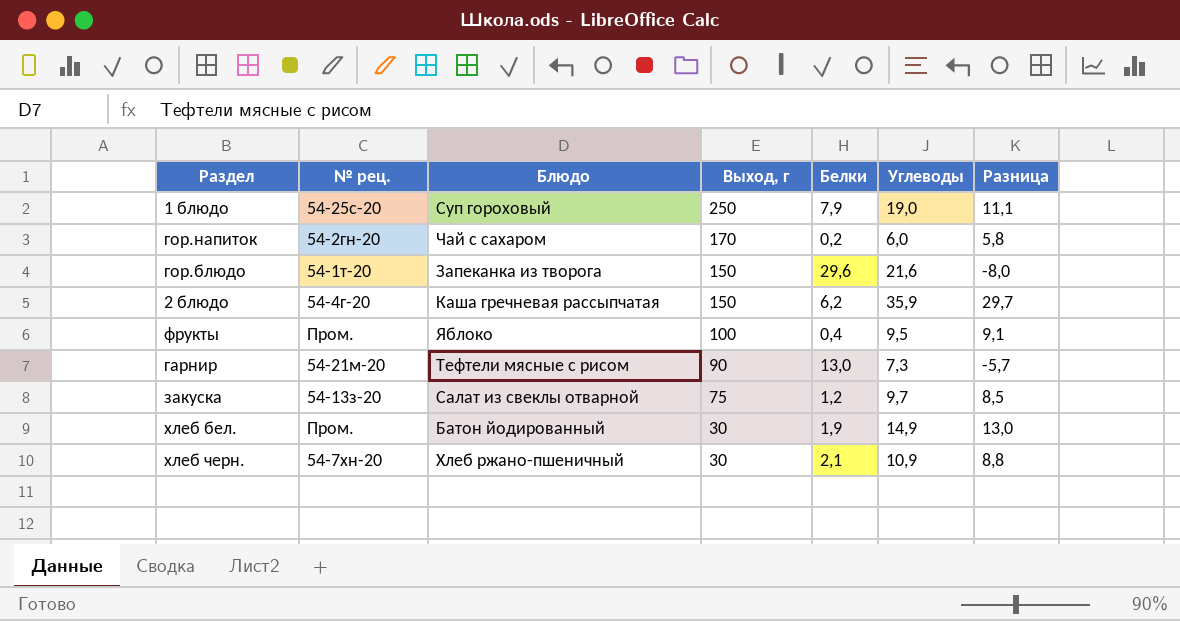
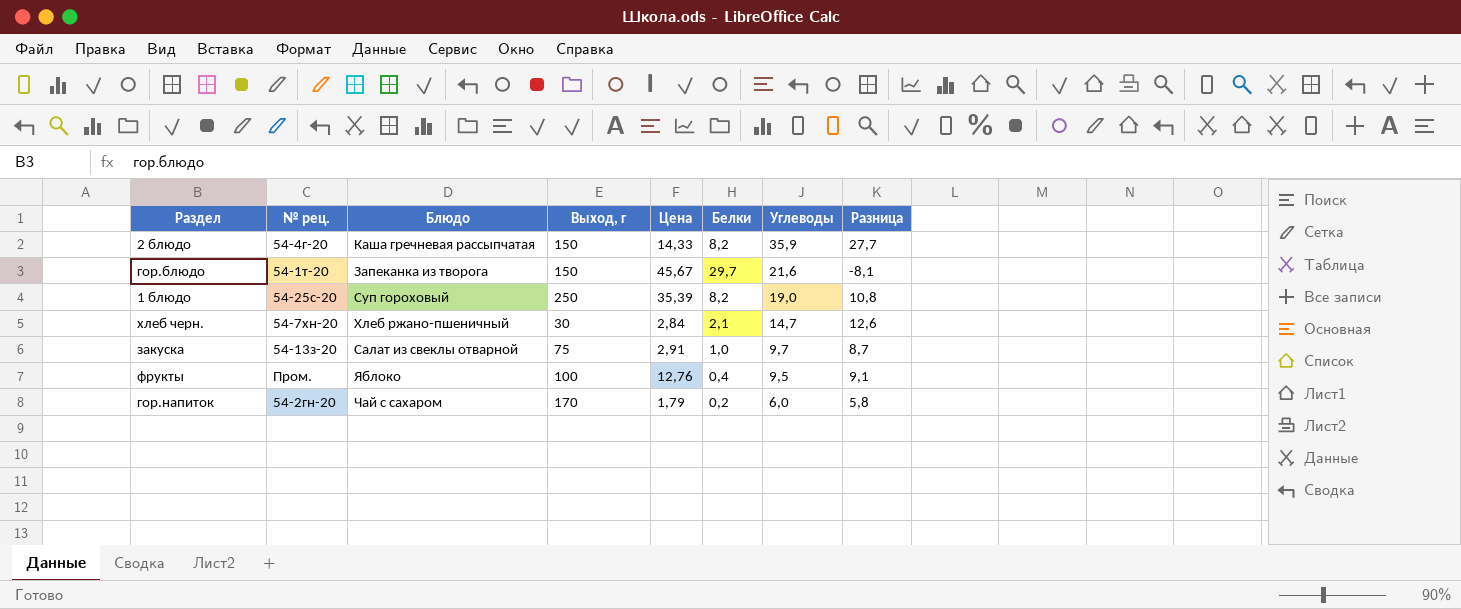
row order: Выход, г descending -> Углеводы descending
column Цена | position: none -> 5
row гарнир: 54-21м-20 | Тефтели мясные с рисом | 90 | 13,0 | 7,3 | -5,7 -> none
row хлеб бел.: Пром. | Батон йодированный | 30 | 1,9 | 14,9 | 13,0 -> none
2 блюдо | Белки: 6,2 -> 8,2
2 блюдо | Разница: 29,7 -> 27,7
гор.блюдо | Белки: 29,6 -> 29,7
гор.блюдо | Разница: -8,0 -> -8,1
1 блюдо | Белки: 7,9 -> 8,2
1 блюдо | Разница: 11,1 -> 10,8
хлеб черн. | Углеводы: 10,9 -> 14,7
хлеб черн. | Разница: 8,8 -> 12,6
закуска | Белки: 1,2 -> 1,0
закуска | Разница: 8,5 -> 8,7

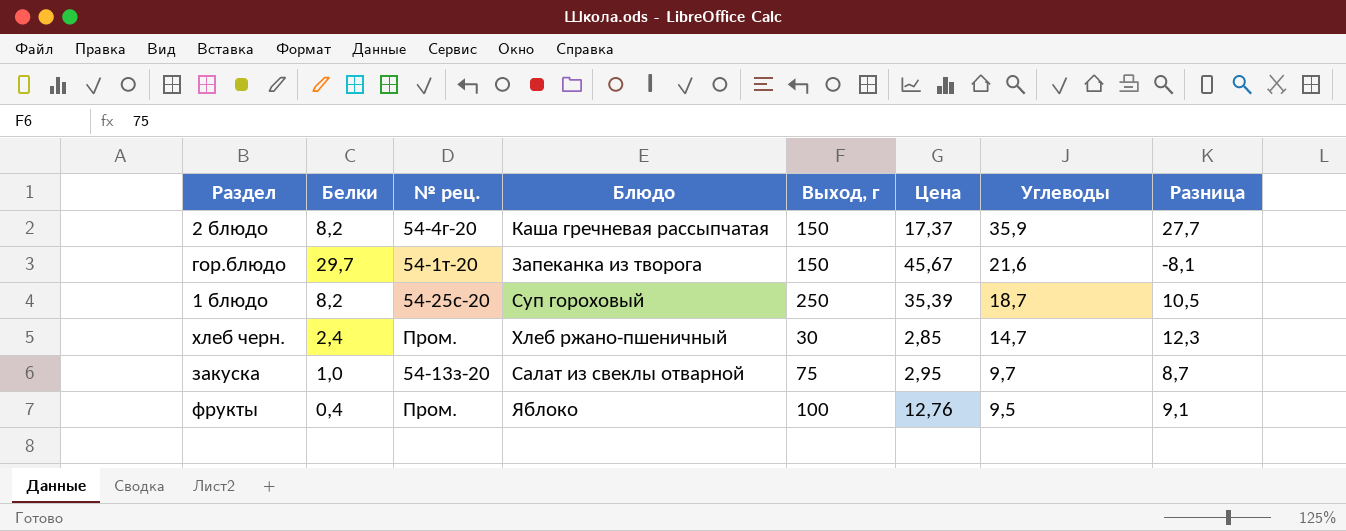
column Белки | position: 6 -> 2
row гор.напиток: 54-2гн-20 | Чай с сахаром | 170 | 1,79 | 0,2 | 6,0 | 5,8 -> none
2 блюдо | Цена: 14,33 -> 17,37
1 блюдо | Углеводы: 19,0 -> 18,7
1 блюдо | Разница: 10,8 -> 10,5
хлеб черн. | Белки: 2,1 -> 2,4
хлеб черн. | № рец.: 54-7хн-20 -> Пром.
хлеб черн. | Цена: 2,84 -> 2,85
хлеб черн. | Разница: 12,6 -> 12,3
закуска | Цена: 2,91 -> 2,95

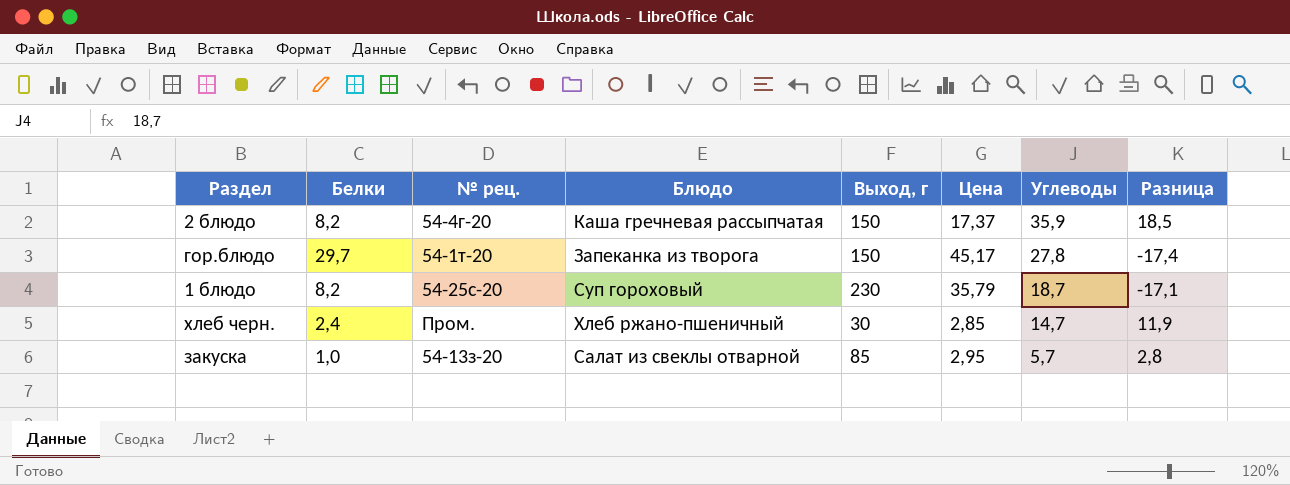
column Разница | formula: [Углеводы] - [Белки] -> [Углеводы] - [Цена]
row фрукты: 0,4 | Пром. | Яблоко | 100 | 12,76 | 9,5 | 9,1 -> none
гор.блюдо | Цена: 45,67 -> 45,17
гор.блюдо | Углеводы: 21,6 -> 27,8
1 блюдо | Выход, г: 250 -> 230
1 блюдо | Цена: 35,39 -> 35,79
закуска | Выход, г: 75 -> 85
закуска | Углеводы: 9,7 -> 5,7

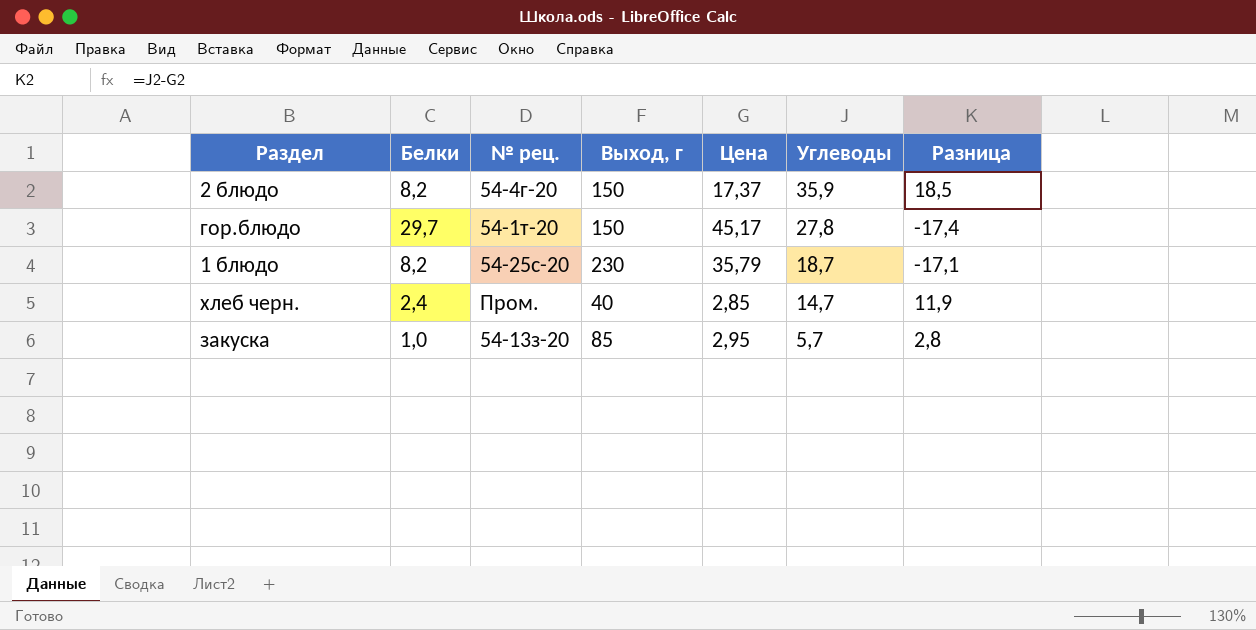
column Блюдо | position: 4 -> none
хлеб черн. | Выход, г: 30 -> 40

